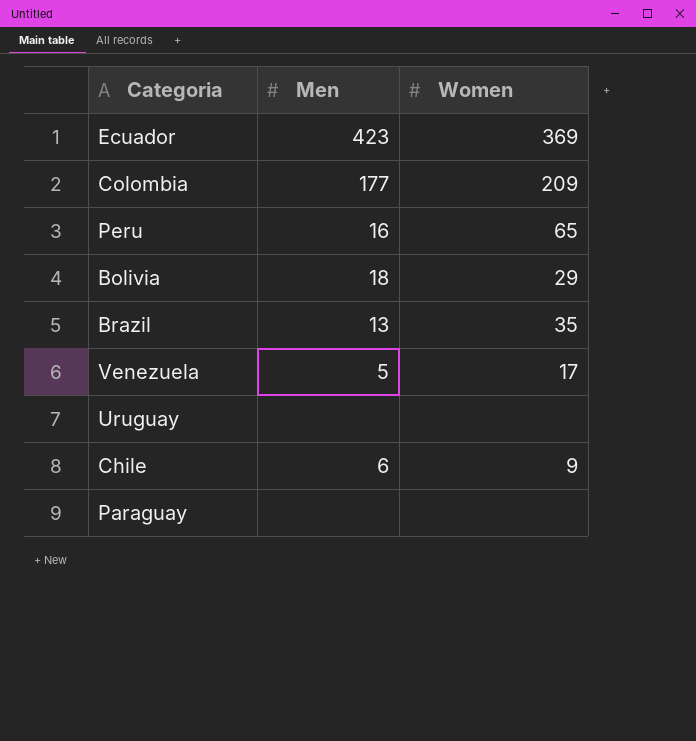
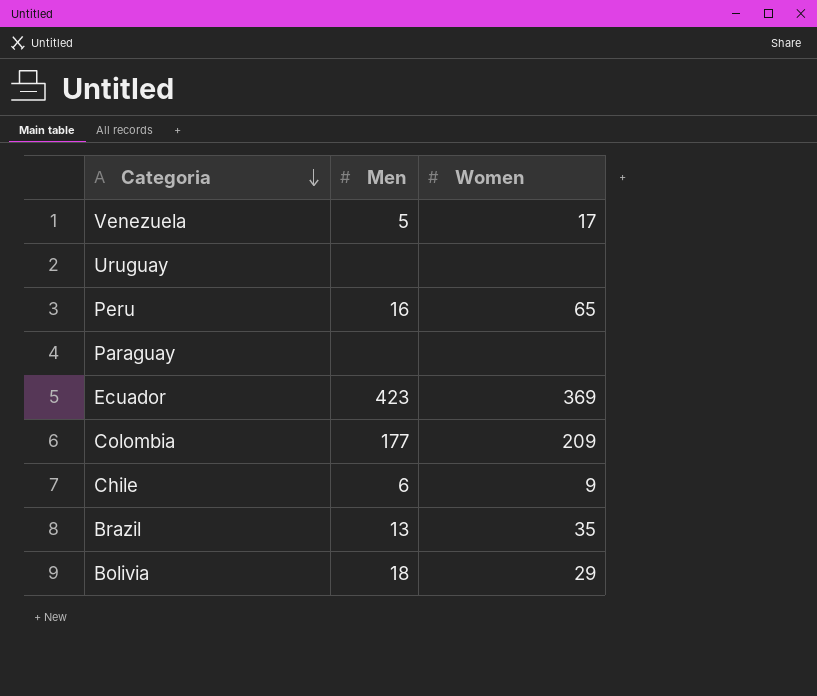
row order: none -> Categoria descending

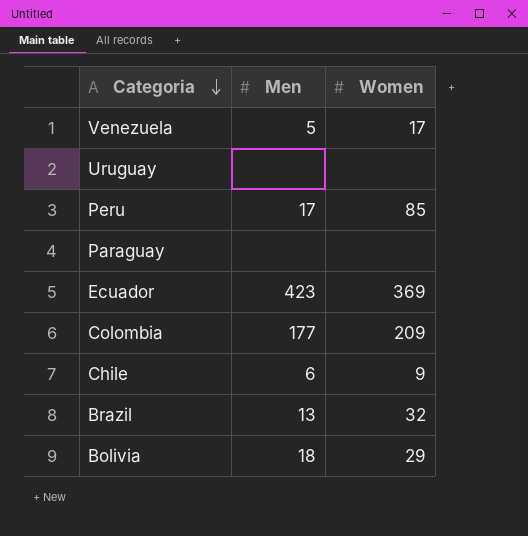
Peru | Men: 16 -> 17
Peru | Women: 65 -> 85
Brazil | Women: 35 -> 32

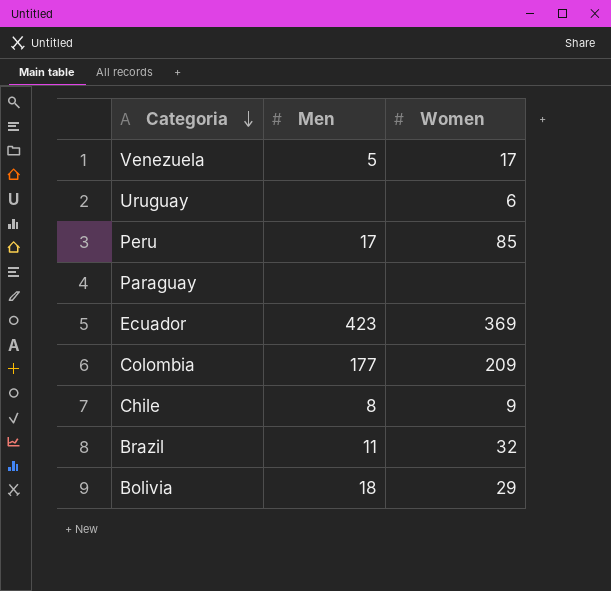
Uruguay | Women: none -> 6
Chile | Men: 6 -> 8
Brazil | Men: 13 -> 11

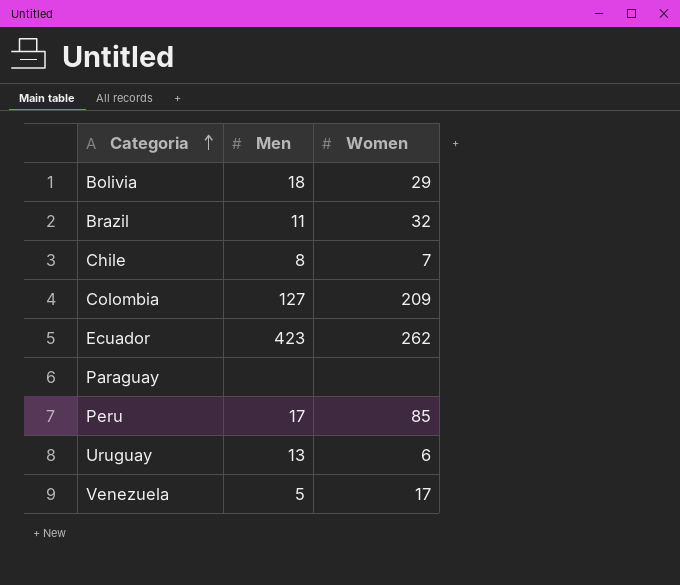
row order: Categoria descending -> Categoria ascending
Chile | Women: 9 -> 7
Colombia | Men: 177 -> 127
Ecuador | Women: 369 -> 262
Uruguay | Men: none -> 13

